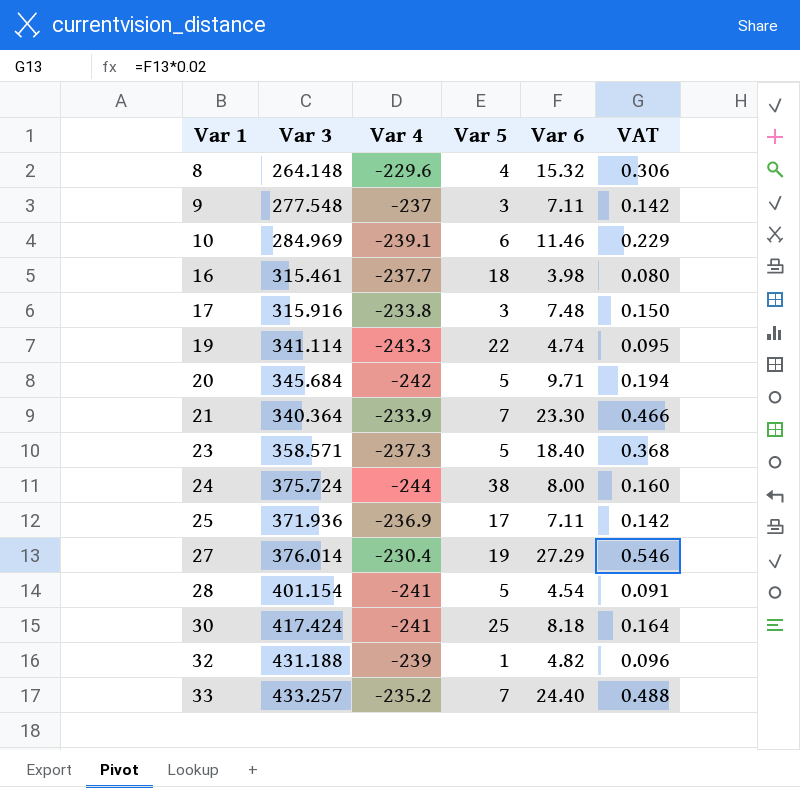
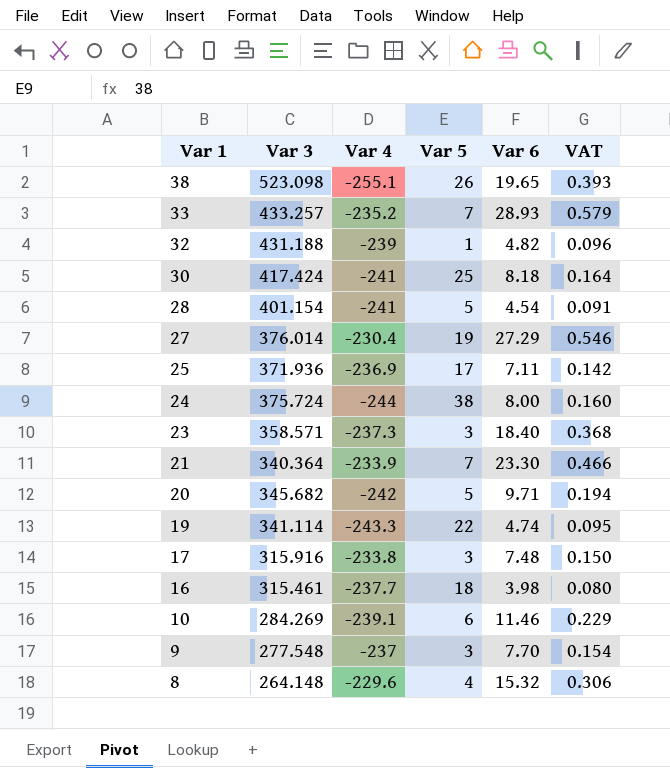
row order: Var 1 ascending -> Var 1 descending
row 38: none -> 523.098 | -255.1 | 26 | 19.65 | 0.393
33 | Var 6: 24.40 -> 28.93
33 | VAT: 0.488 -> 0.579
23 | Var 5: 5 -> 3
20 | Var 3: 345.684 -> 345.682
10 | Var 3: 284.969 -> 284.269
9 | Var 6: 7.11 -> 7.70
9 | VAT: 0.142 -> 0.154

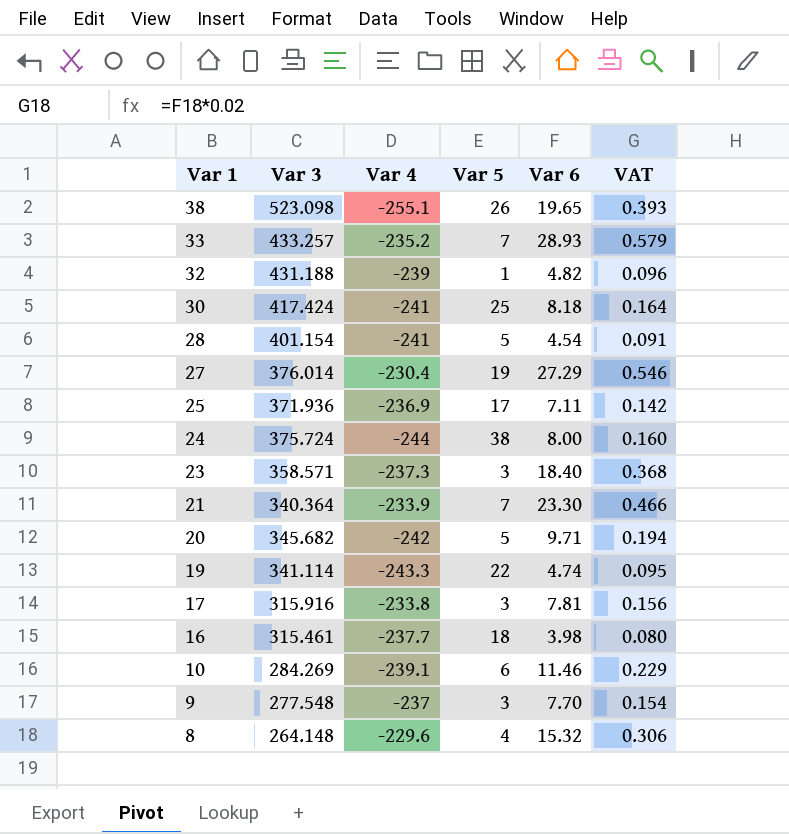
17 | Var 6: 7.48 -> 7.81
17 | VAT: 0.150 -> 0.156

